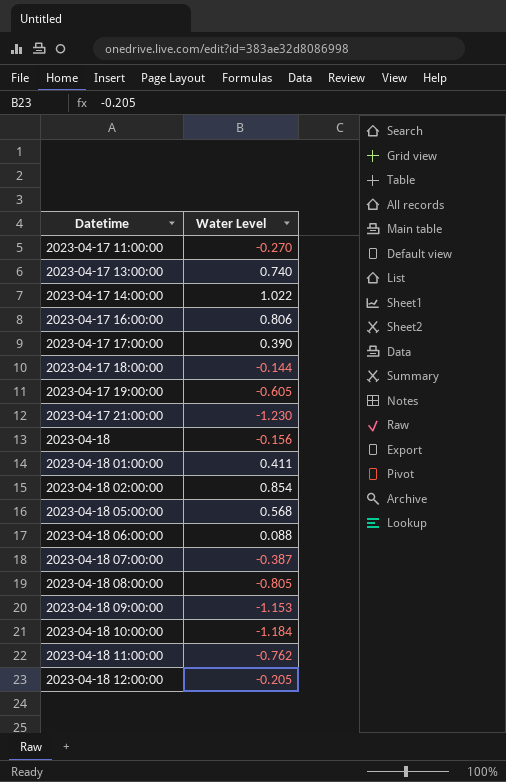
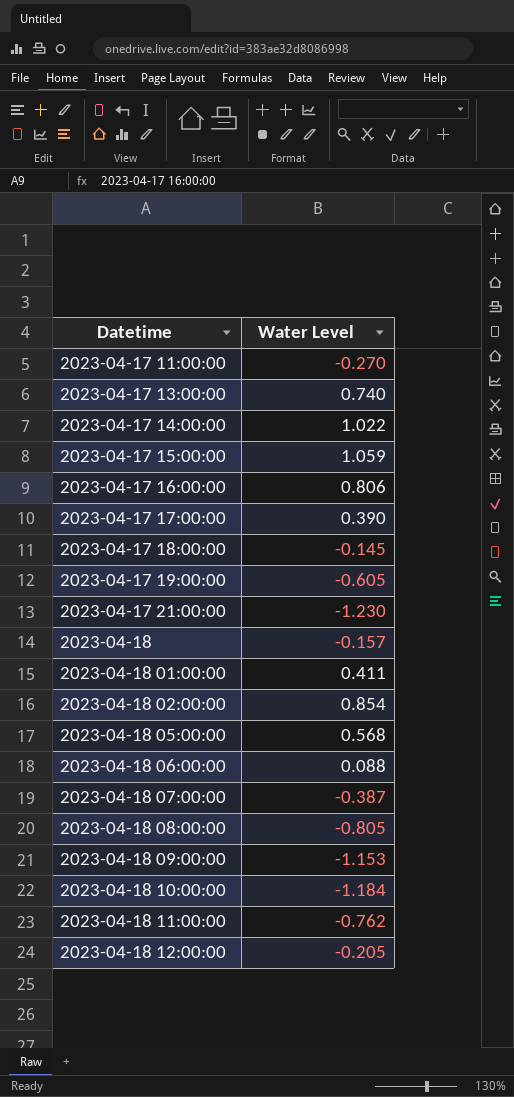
row 2023-04-17 15:00:00: none -> 1.059
2023-04-17 18:00:00 | Water Level: -0.144 -> -0.145
2023-04-18 | Water Level: -0.156 -> -0.157

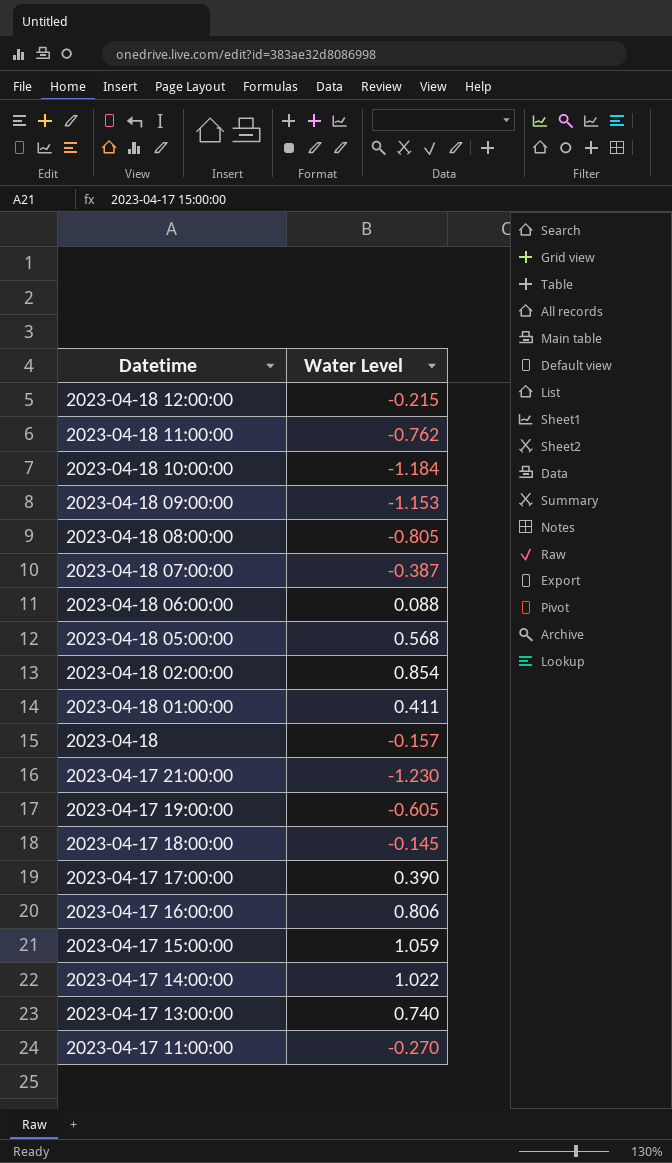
row order: Datetime ascending -> Datetime descending
2023-04-18 12:00:00 | Water Level: -0.205 -> -0.215

